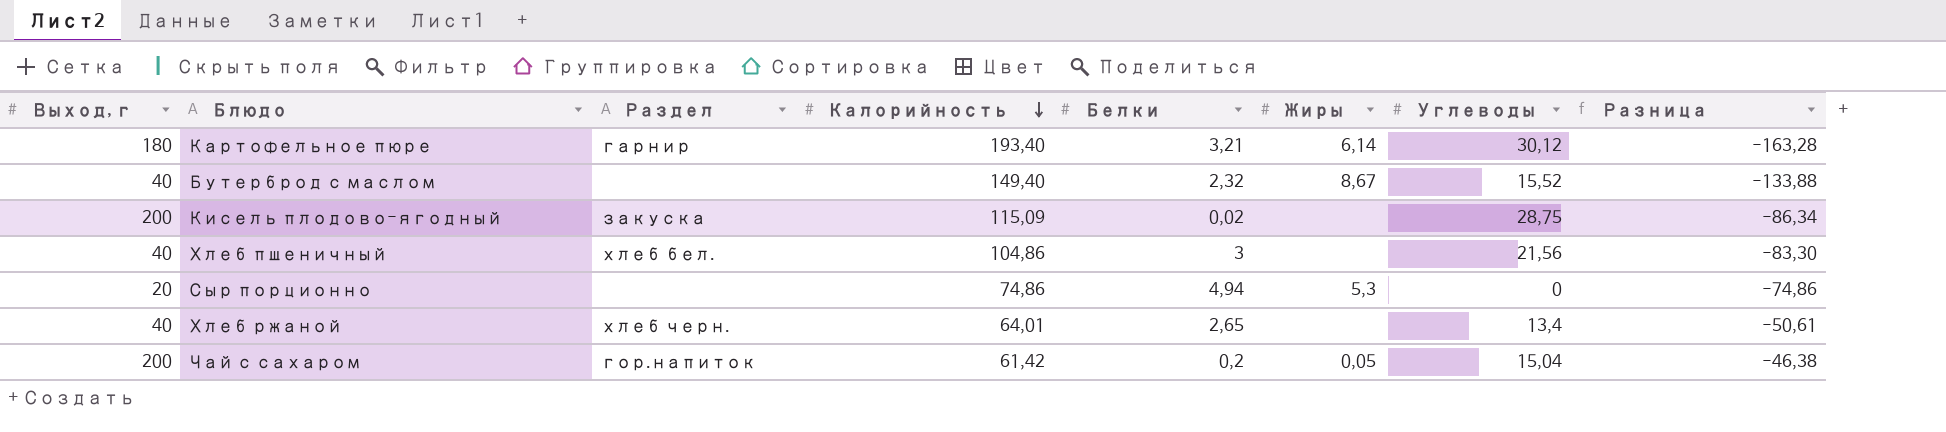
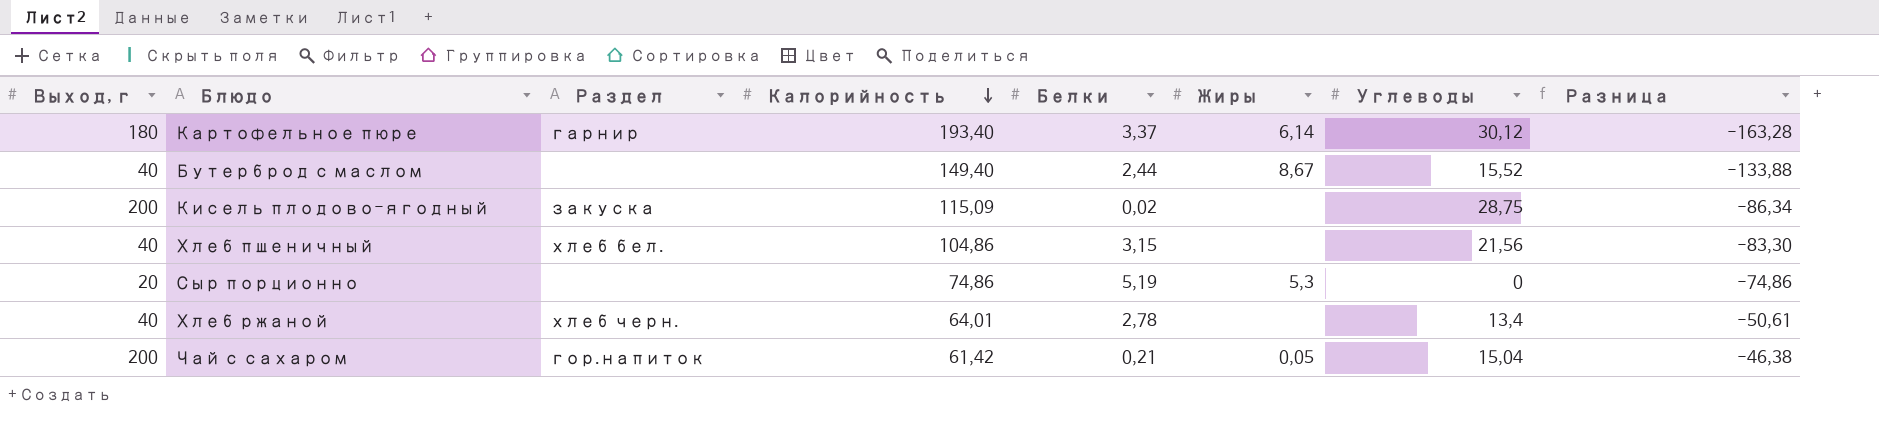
Картофельное пюре | Белки: 3,21 -> 3,37
Бутерброд с маслом | Белки: 2,32 -> 2,44
Хлеб пшеничный | Белки: 3 -> 3,15
Сыр порционно | Белки: 4,94 -> 5,19
Хлеб ржаной | Белки: 2,65 -> 2,78
Чай с сахаром | Белки: 0,2 -> 0,21

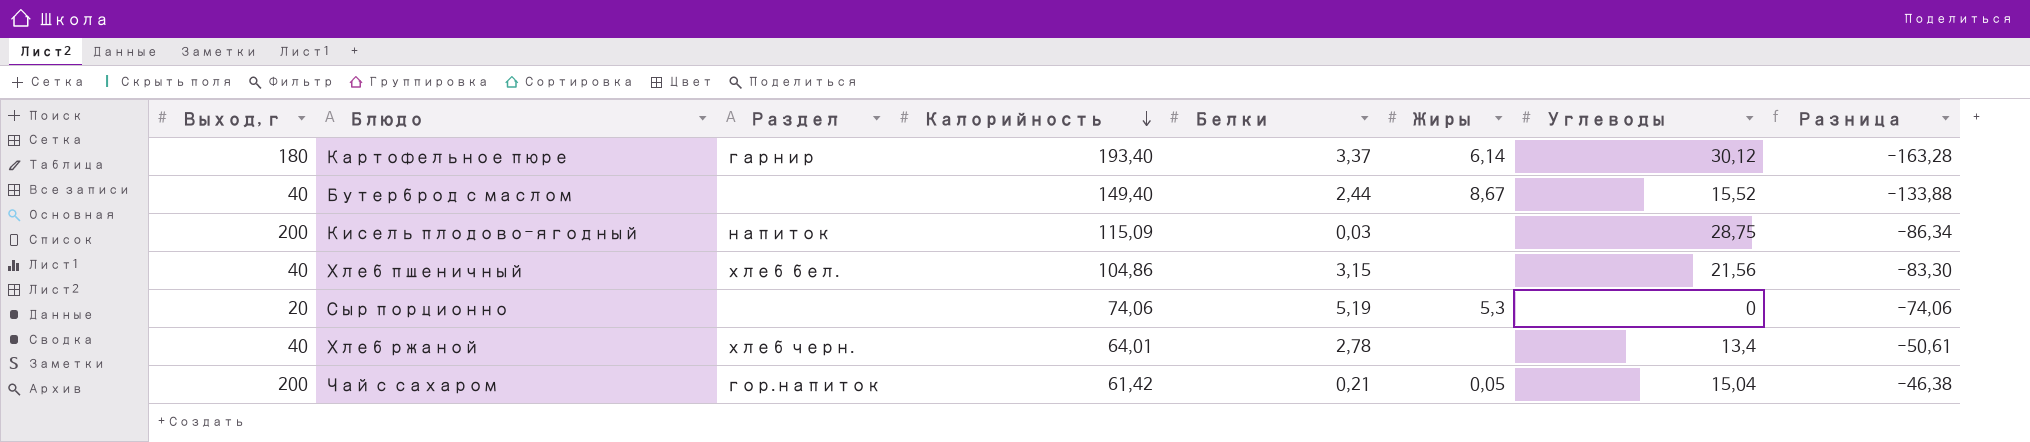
Кисель плодово-ягодный | Раздел: закуска -> напиток
Кисель плодово-ягодный | Белки: 0,02 -> 0,03
Сыр порционно | Калорийность: 74,86 -> 74,06
Сыр порционно | Разница: -74,86 -> -74,06

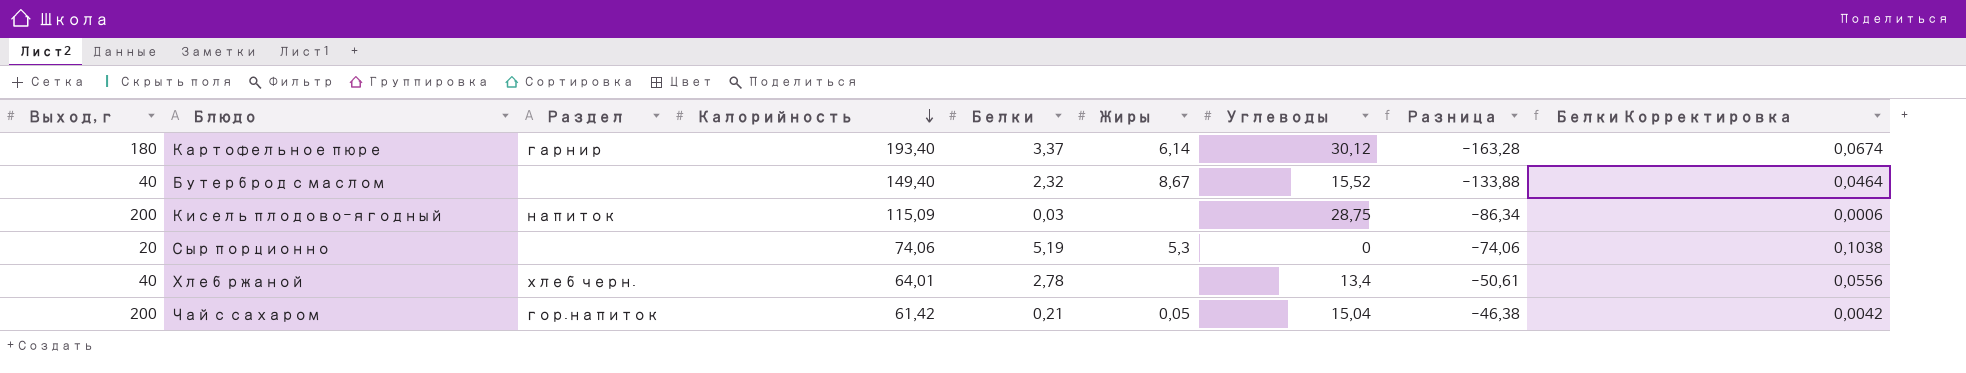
column Белки Корректировка | formula: none -> [Белки] * 0,02
row Хлеб пшеничный: 40 | хлеб бел. | 104,86 | 3,15 | none | 21,56 | -83,30 -> none
Бутерброд с маслом | Белки: 2,44 -> 2,32

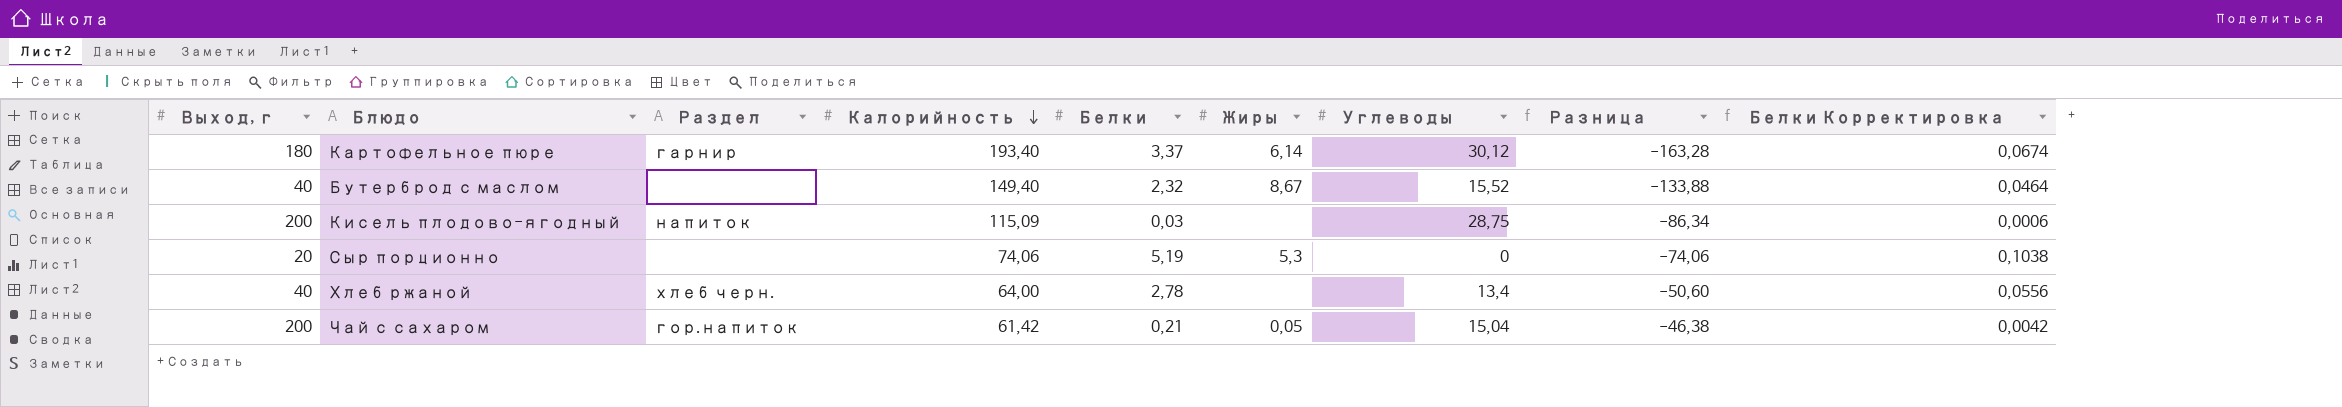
Хлеб ржаной | Калорийность: 64,01 -> 64,00
Хлеб ржаной | Разница: -50,61 -> -50,60

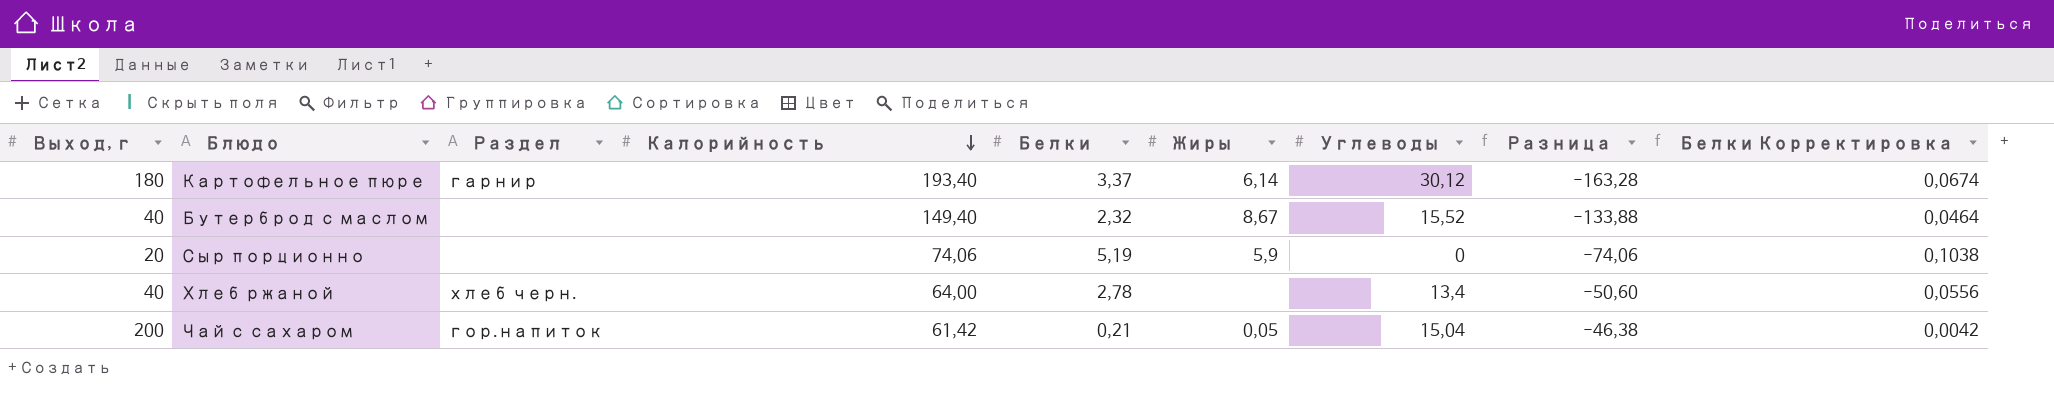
row Кисель плодово-ягодный: 200 | напиток | 115,09 | 0,03 | none | 28,75 | -86,34 | 0,0006 -> none
Сыр порционно | Жиры: 5,3 -> 5,9

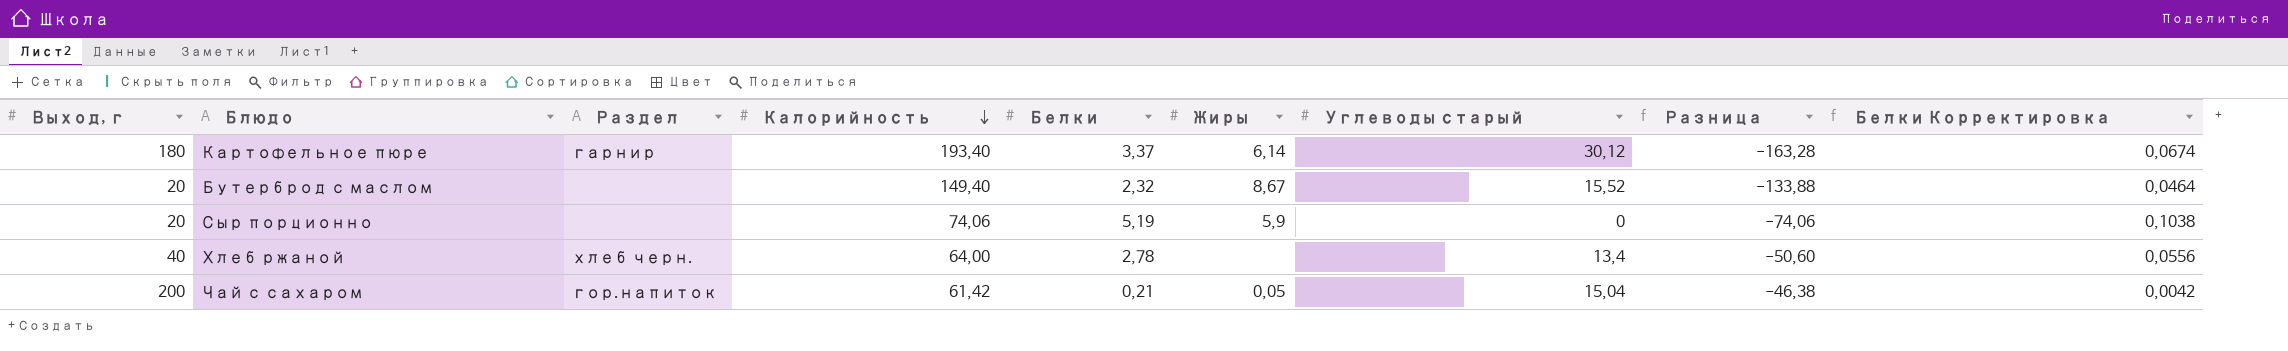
column name: Углеводы -> Углеводы старый
Бутерброд с маслом | Выход, г: 40 -> 20

